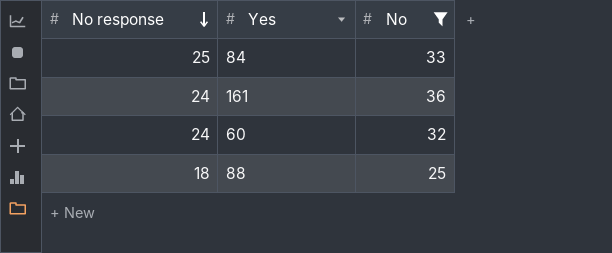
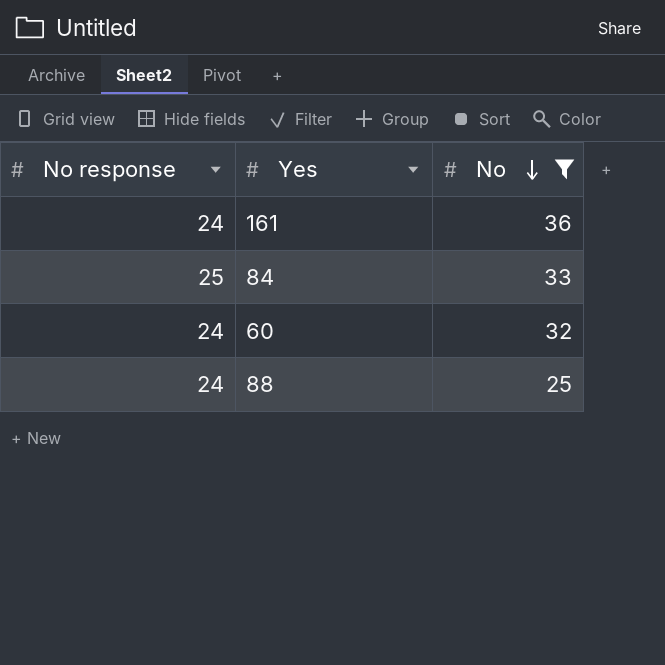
row order: No response descending -> No descending
88 | No response: 18 -> 24

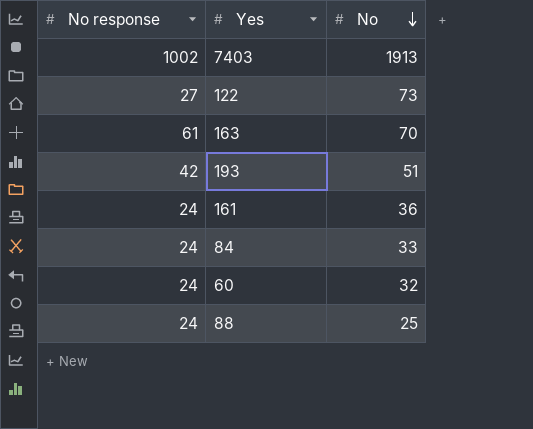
filter: No <= 36 -> none
84 | No response: 25 -> 24

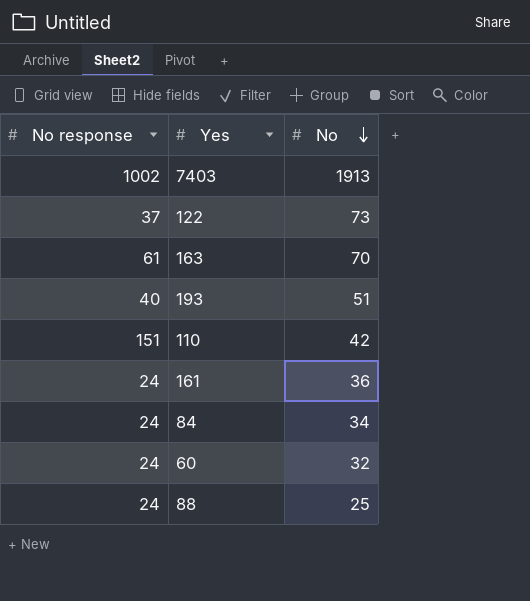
122 | No response: 27 -> 37
193 | No response: 42 -> 40
row 110: none -> 151 | 42
84 | No: 33 -> 34

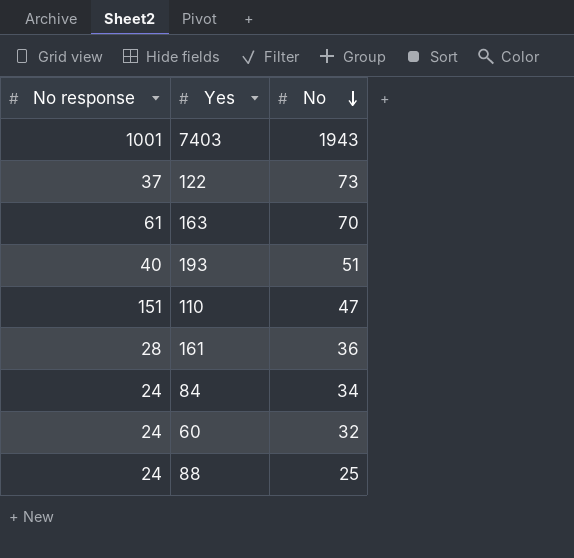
7403 | No response: 1002 -> 1001
7403 | No: 1913 -> 1943
110 | No: 42 -> 47
161 | No response: 24 -> 28

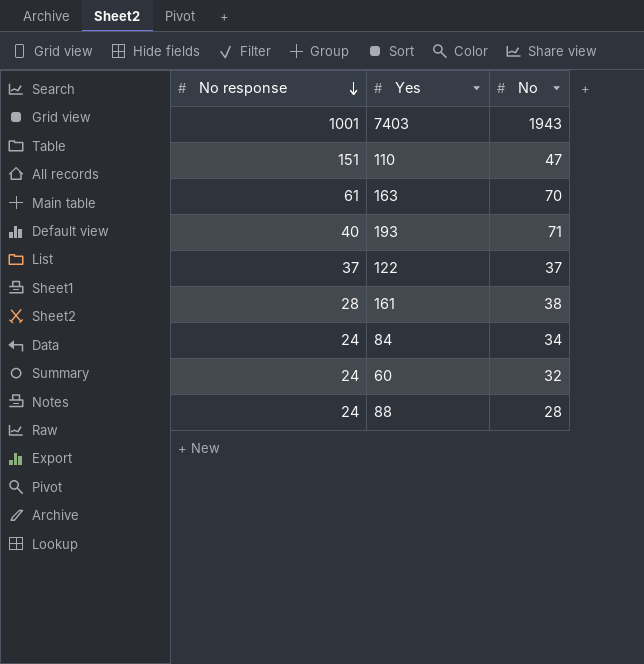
row order: No descending -> No response descending
193 | No: 51 -> 71
122 | No: 73 -> 37
161 | No: 36 -> 38
88 | No: 25 -> 28

